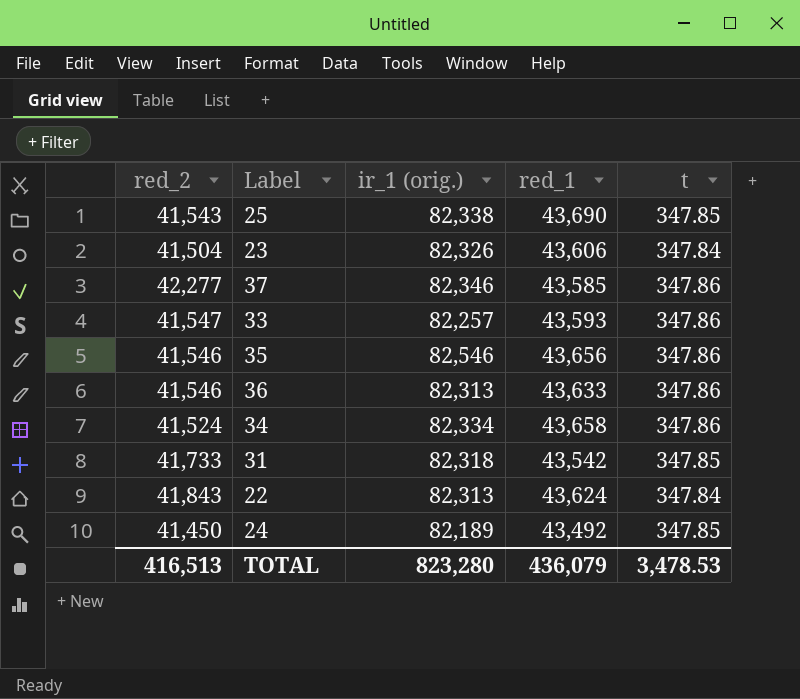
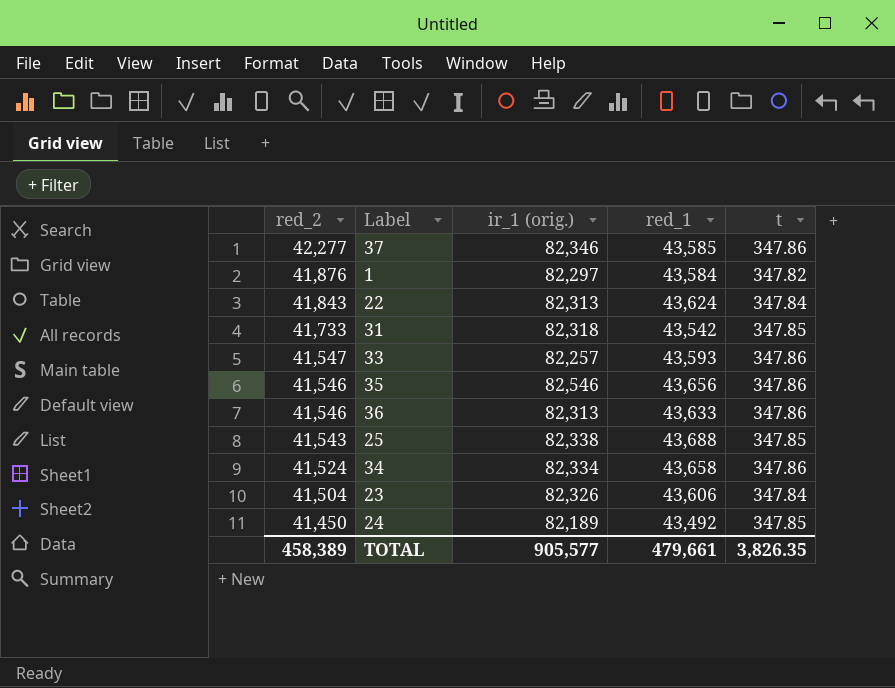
row order: none -> red_2 descending
row 1: none -> 41,876 | 82,297 | 43,584 | 347.82
25 | red_1: 43,690 -> 43,688
TOTAL | red_2: 416,513 -> 458,389
TOTAL | ir_1 (orig.): 823,280 -> 905,577
TOTAL | red_1: 436,079 -> 479,661
TOTAL | t: 3,478.53 -> 3,826.35

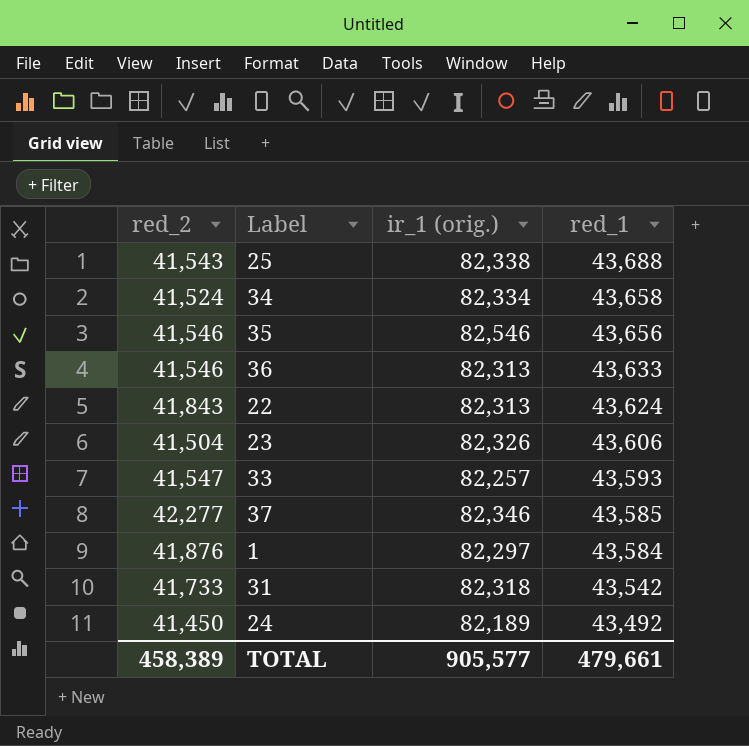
row order: red_2 descending -> red_1 descending
column t | position: 5 -> none

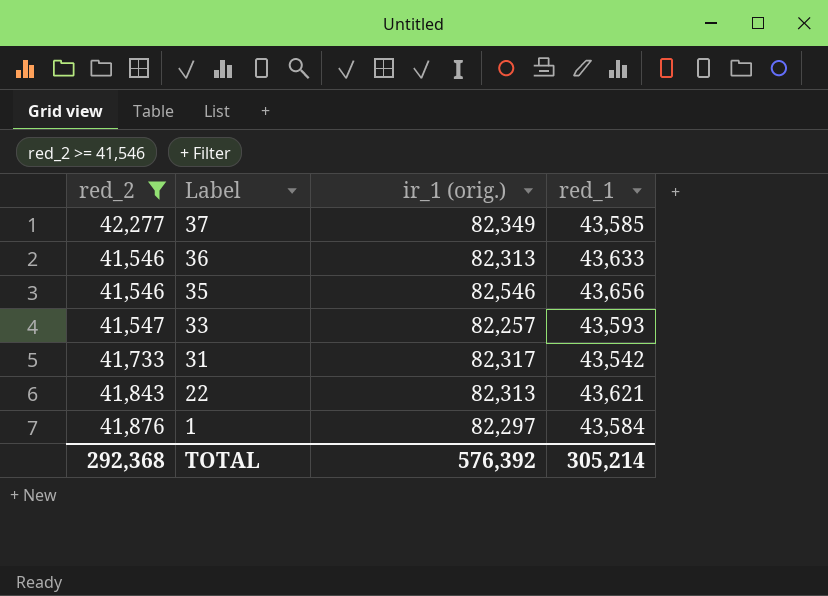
filter: none -> red_2 >= 41,546
row order: red_1 descending -> Label descending
37 | ir_1 (orig.): 82,346 -> 82,349
31 | ir_1 (orig.): 82,318 -> 82,317
22 | red_1: 43,624 -> 43,621
TOTAL | red_2: 458,389 -> 292,368
TOTAL | ir_1 (orig.): 905,577 -> 576,392
TOTAL | red_1: 479,661 -> 305,214

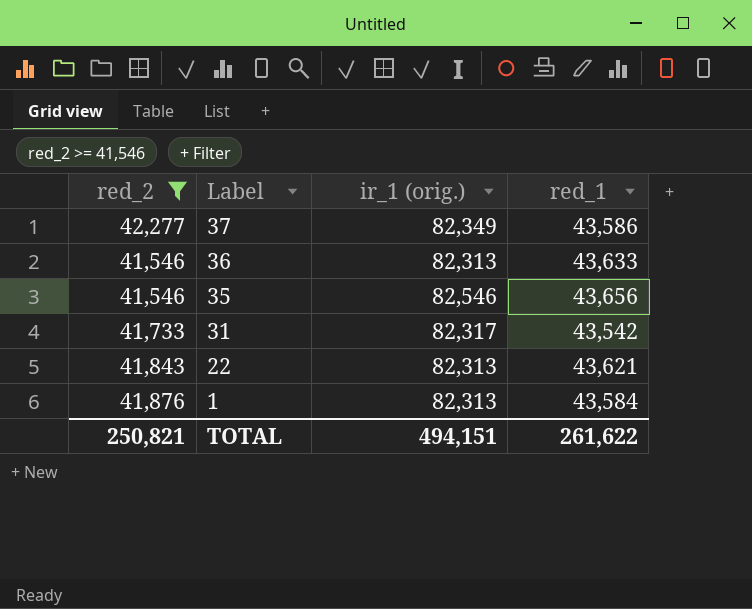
row 33: 41,547 | 82,257 | 43,593 -> none
37 | red_1: 43,585 -> 43,586
1 | ir_1 (orig.): 82,297 -> 82,313
TOTAL | red_2: 292,368 -> 250,821
TOTAL | ir_1 (orig.): 576,392 -> 494,151
TOTAL | red_1: 305,214 -> 261,622

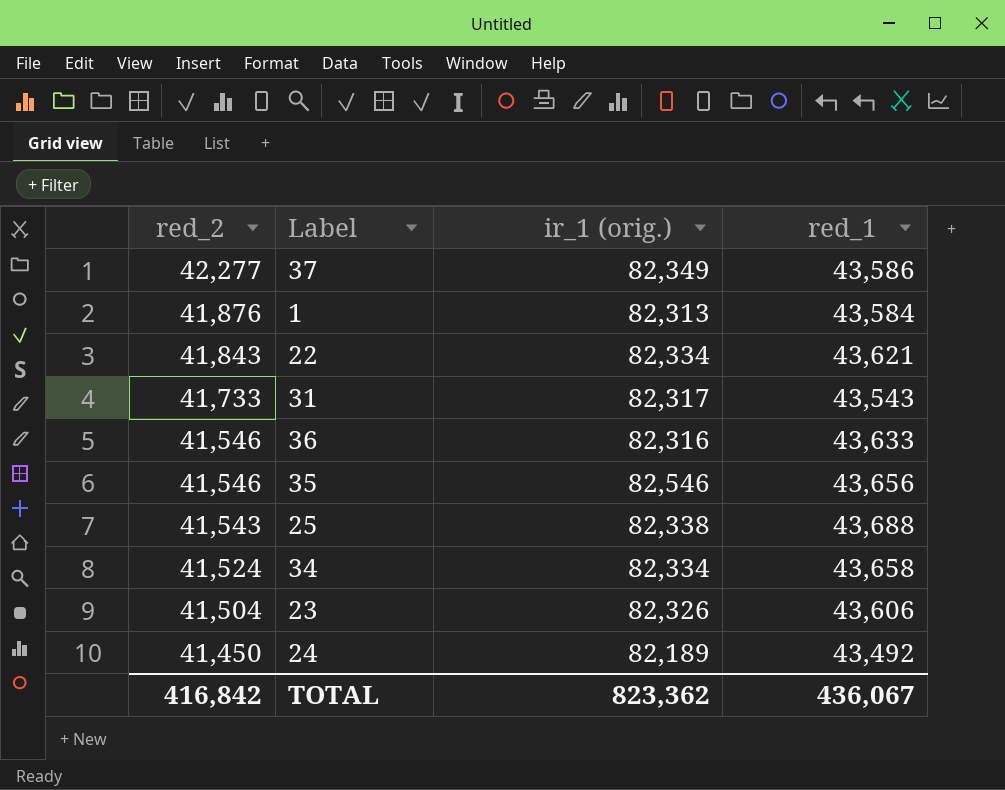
filter: red_2 >= 41,546 -> none
row order: Label descending -> red_2 descending
22 | ir_1 (orig.): 82,313 -> 82,334
31 | red_1: 43,542 -> 43,543
36 | ir_1 (orig.): 82,313 -> 82,316
TOTAL | red_2: 250,821 -> 416,842
TOTAL | ir_1 (orig.): 494,151 -> 823,362
TOTAL | red_1: 261,622 -> 436,067

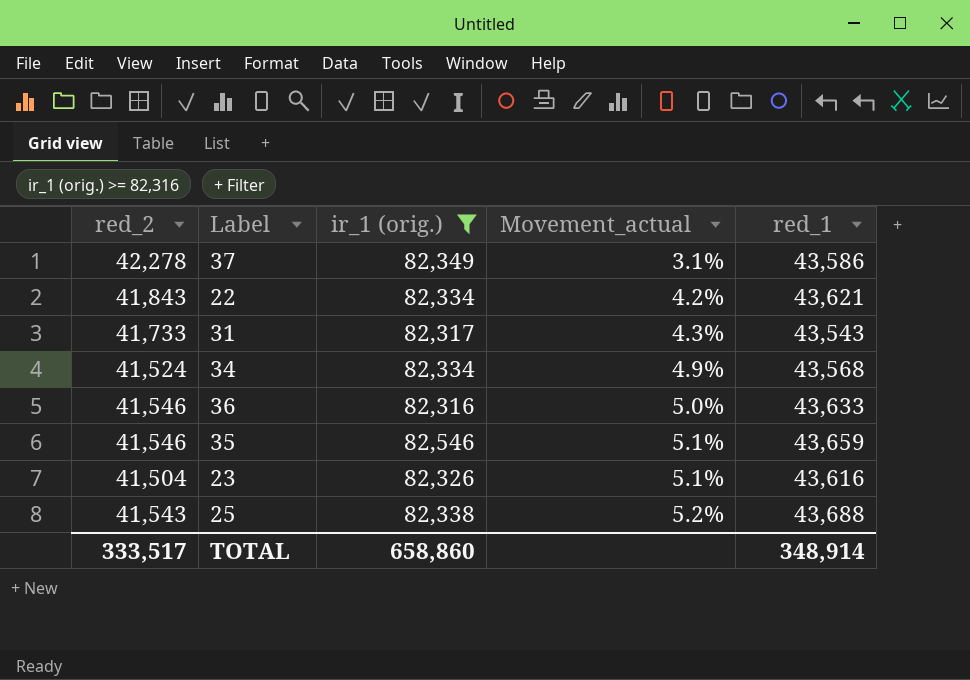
filter: none -> ir_1 (orig.) >= 82,316
row order: red_2 descending -> Movement_actual ascending
column Movement_actual | formula: none -> ([red_1] - [red_2]) / [red_2]
37 | red_2: 42,277 -> 42,278
34 | red_1: 43,658 -> 43,568
35 | red_1: 43,656 -> 43,659
23 | red_1: 43,606 -> 43,616
TOTAL | red_2: 416,842 -> 333,517
TOTAL | ir_1 (orig.): 823,362 -> 658,860
TOTAL | red_1: 436,067 -> 348,914

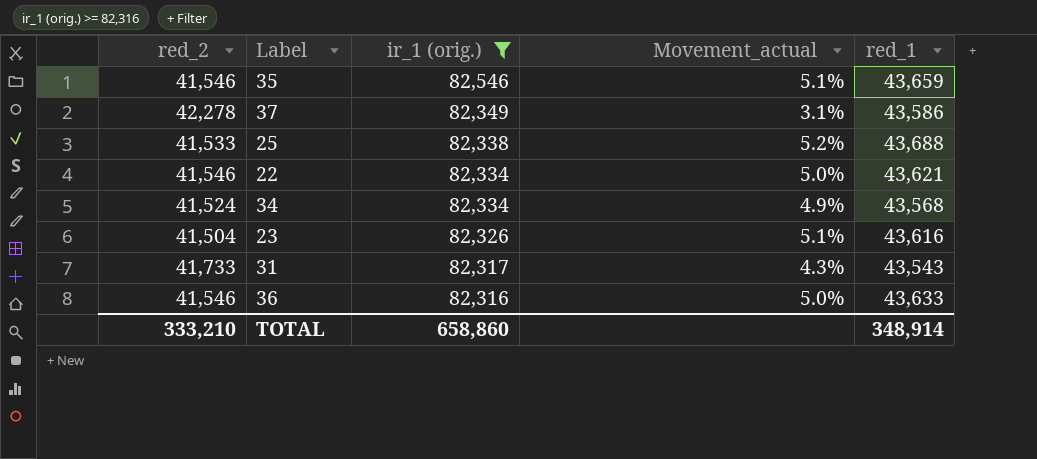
row order: Movement_actual ascending -> ir_1 (orig.) descending
25 | red_2: 41,543 -> 41,533
22 | red_2: 41,843 -> 41,546
22 | Movement_actual: 4.2% -> 5.0%
TOTAL | red_2: 333,517 -> 333,210

